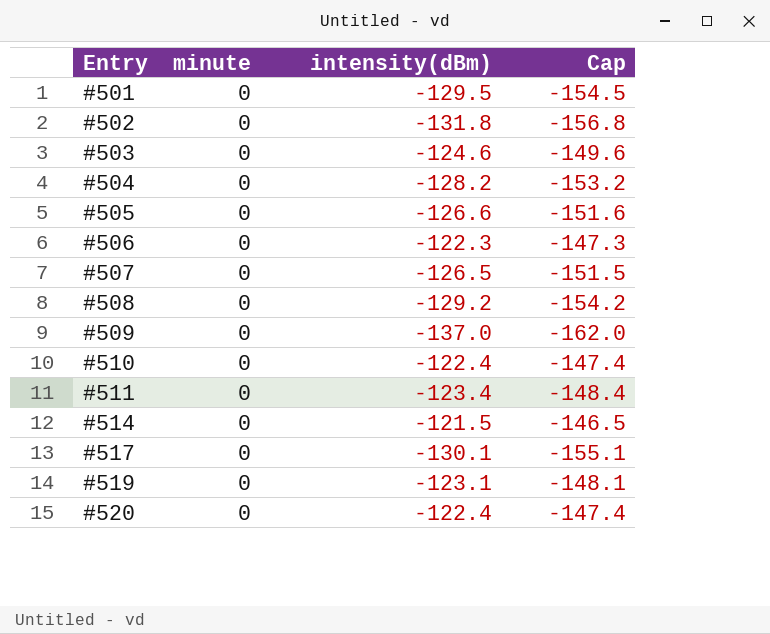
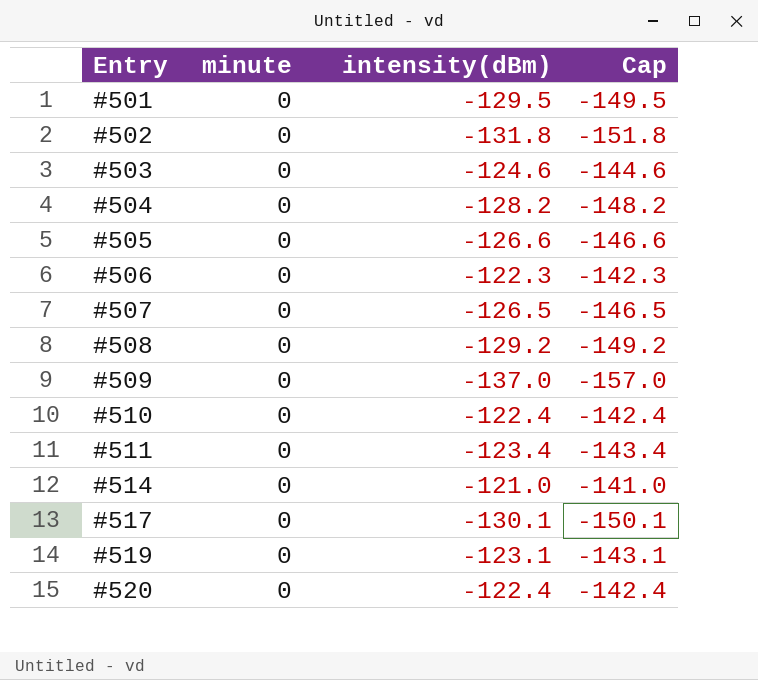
column Cap | formula: [intensity(dBm)] - 25 -> [intensity(dBm)] - 20
#514 | intensity(dBm): -121.5 -> -121.0

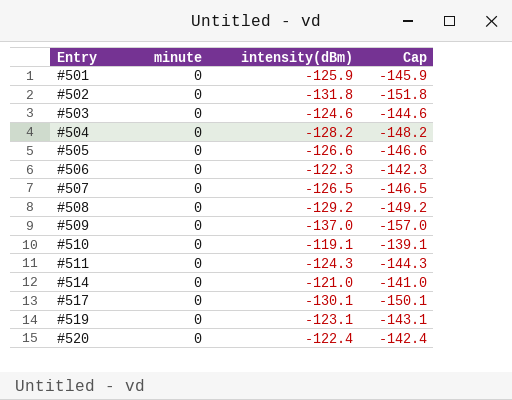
#501 | intensity(dBm): -129.5 -> -125.9
#501 | Cap: -149.5 -> -145.9
#510 | intensity(dBm): -122.4 -> -119.1
#510 | Cap: -142.4 -> -139.1
#511 | intensity(dBm): -123.4 -> -124.3
#511 | Cap: -143.4 -> -144.3

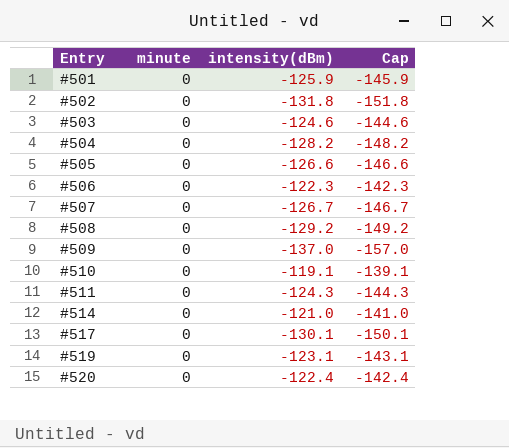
#507 | intensity(dBm): -126.5 -> -126.7
#507 | Cap: -146.5 -> -146.7

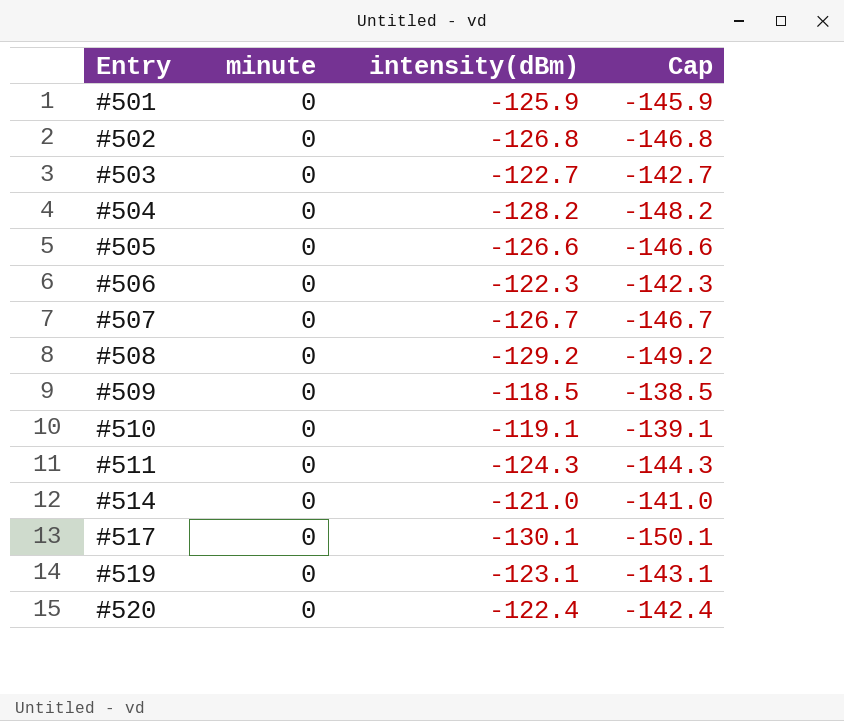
#502 | intensity(dBm): -131.8 -> -126.8
#502 | Cap: -151.8 -> -146.8
#503 | intensity(dBm): -124.6 -> -122.7
#503 | Cap: -144.6 -> -142.7
#509 | intensity(dBm): -137.0 -> -118.5
#509 | Cap: -157.0 -> -138.5

